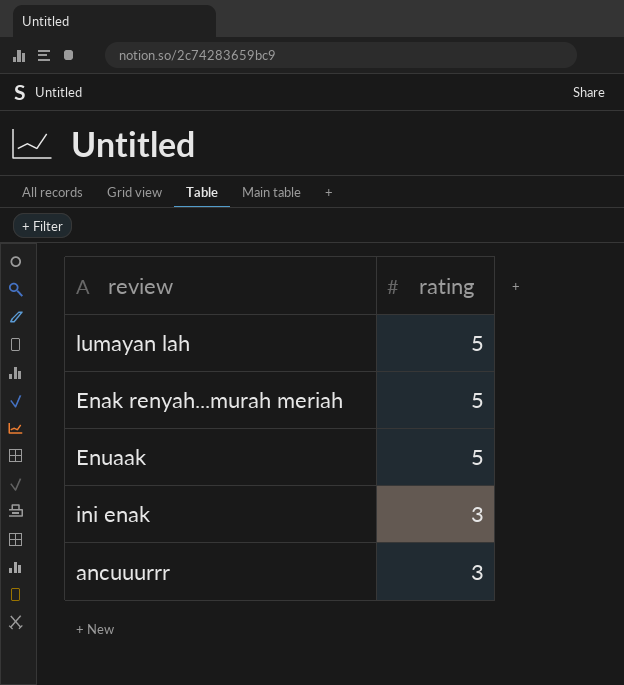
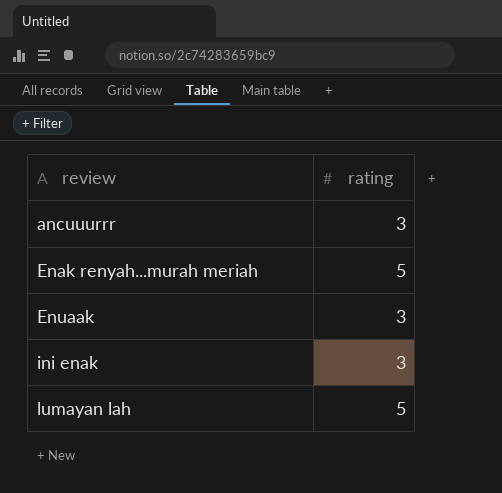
row order: rating descending -> review ascending
Enuaak | rating: 5 -> 3

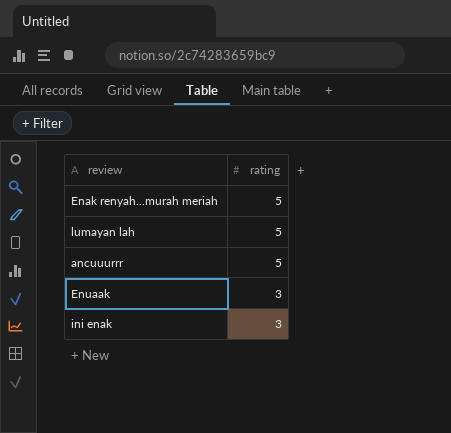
row order: review ascending -> rating descending
ancuuurrr | rating: 3 -> 5

